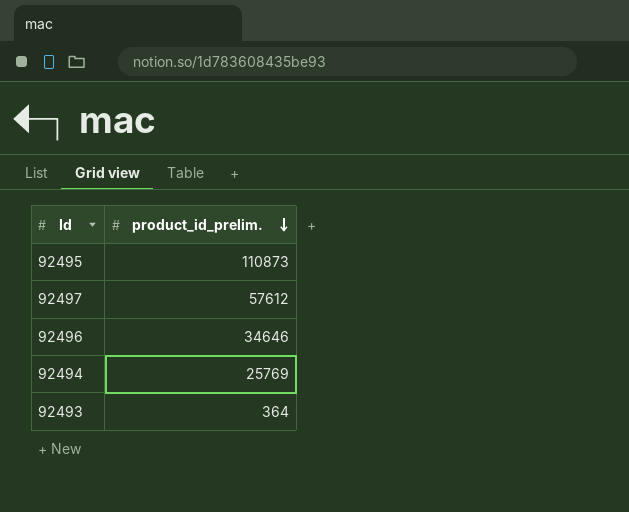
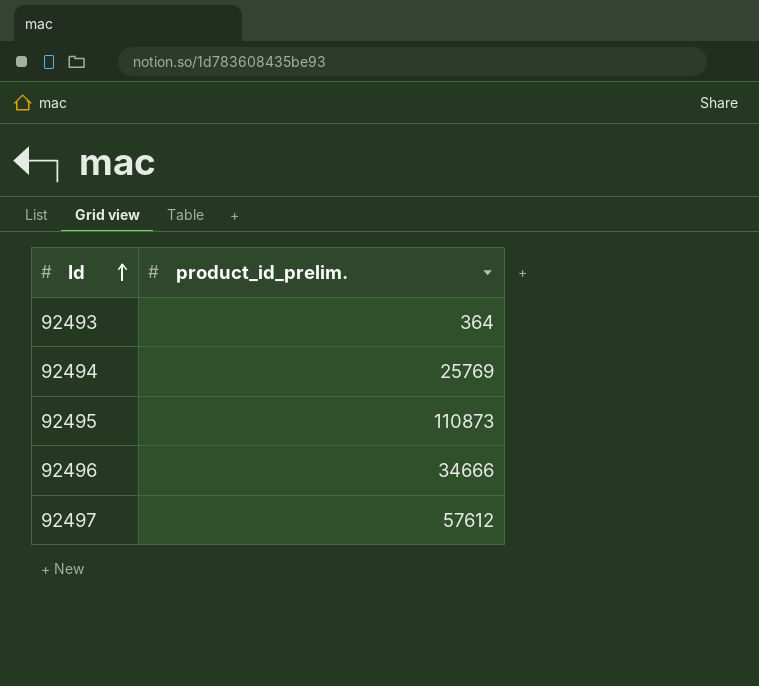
row order: product_id_prelim. descending -> Id ascending
92496 | product_id_prelim.: 34646 -> 34666

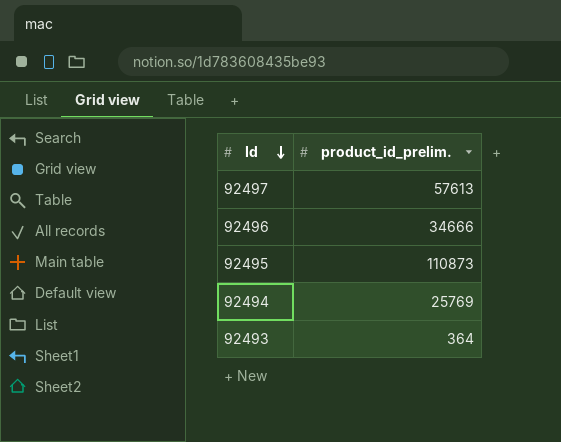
row order: Id ascending -> Id descending
92497 | product_id_prelim.: 57612 -> 57613

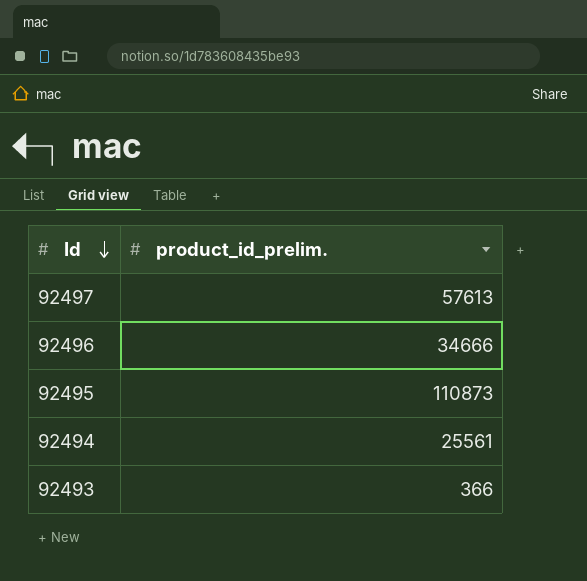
92494 | product_id_prelim.: 25769 -> 25561
92493 | product_id_prelim.: 364 -> 366

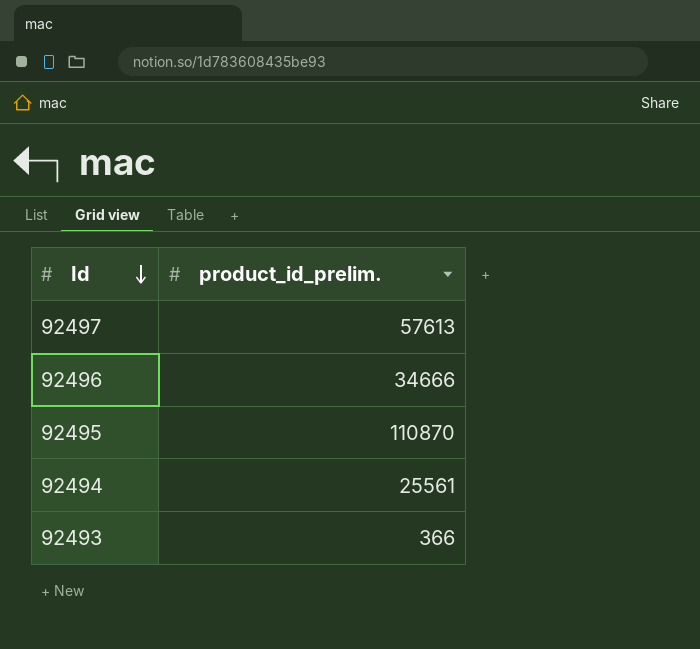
92495 | product_id_prelim.: 110873 -> 110870

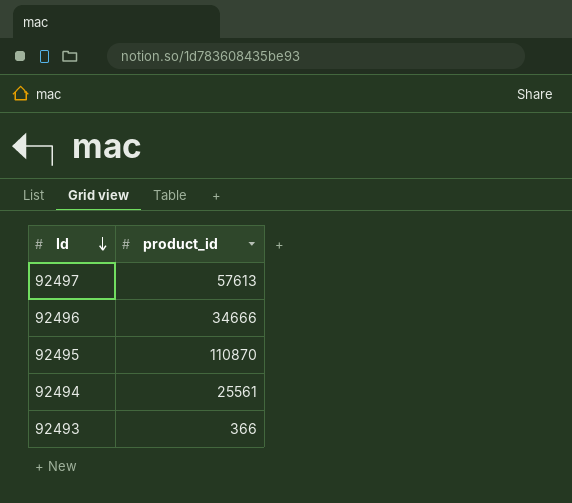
column name: product_id_prelim. -> product_id

